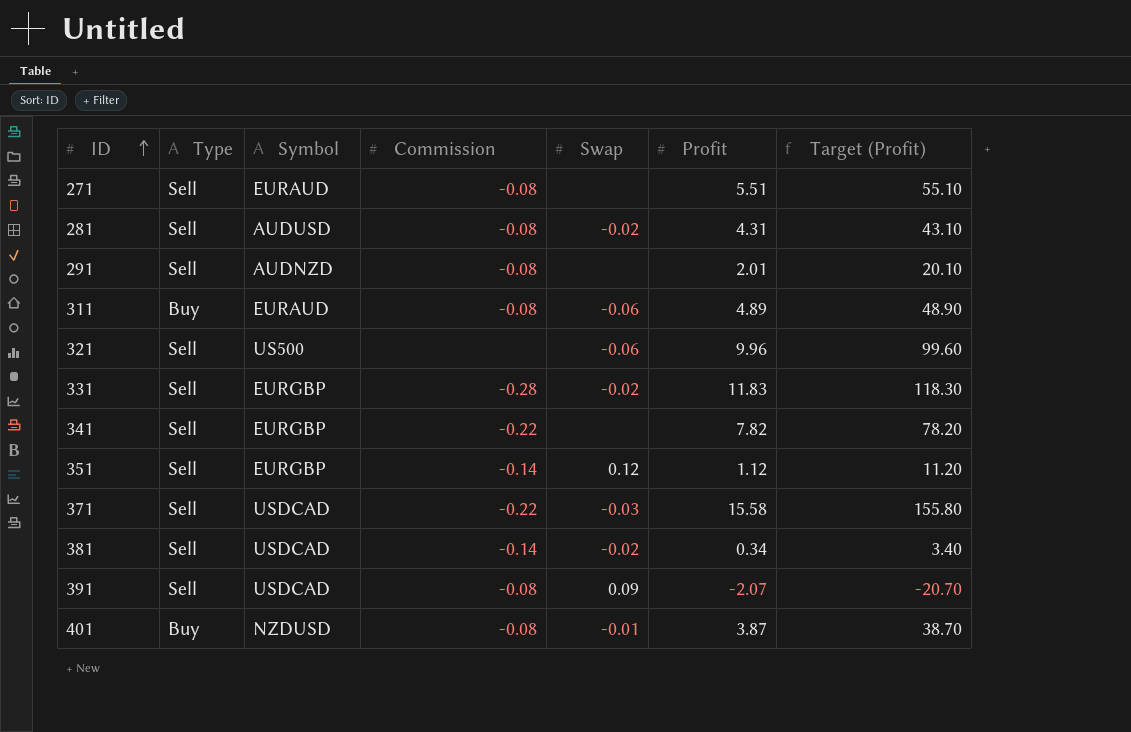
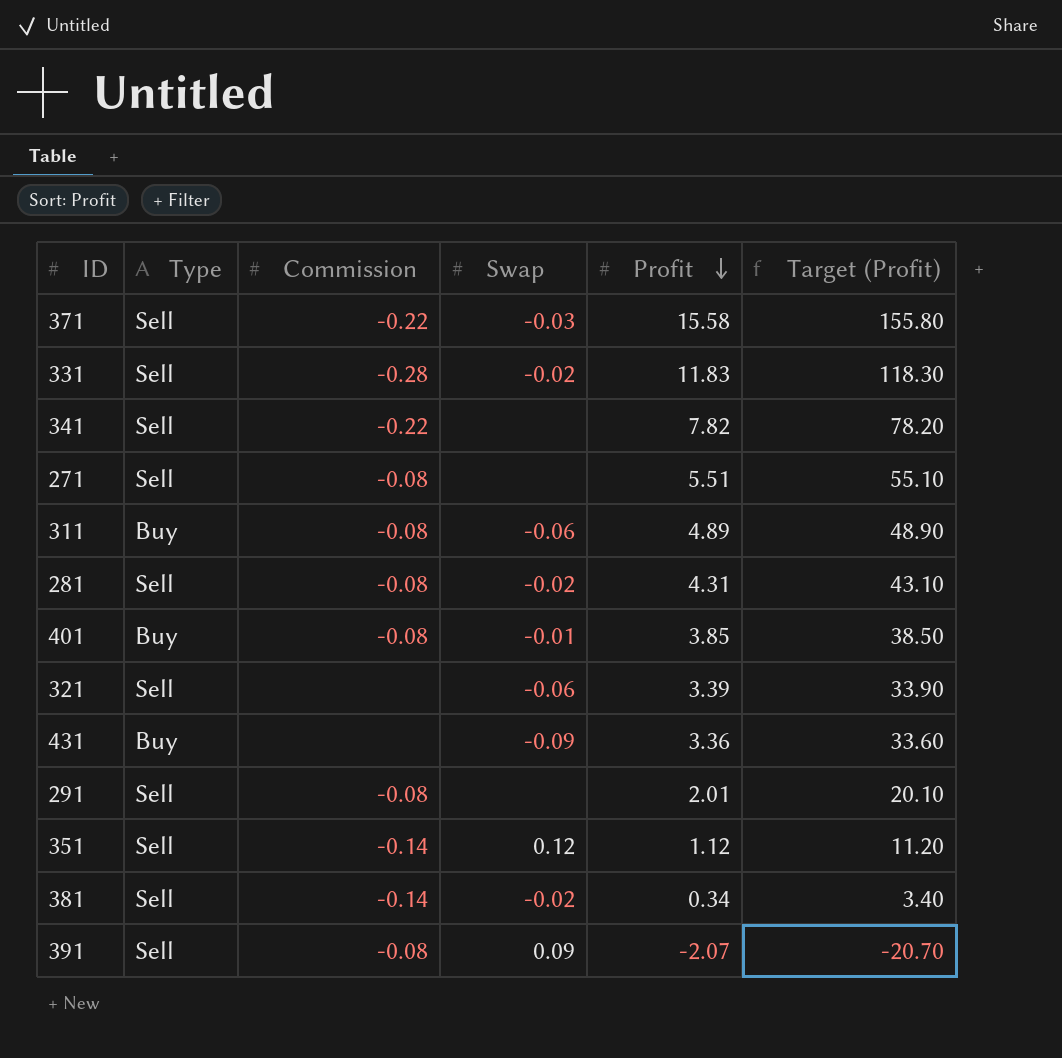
row order: ID ascending -> Profit descending
column Symbol | position: 3 -> none
401 | Profit: 3.87 -> 3.85
401 | Target (Profit): 38.70 -> 38.50
321 | Profit: 9.96 -> 3.39
321 | Target (Profit): 99.60 -> 33.90
row 431: none -> Buy | none | -0.09 | 3.36 | 33.60

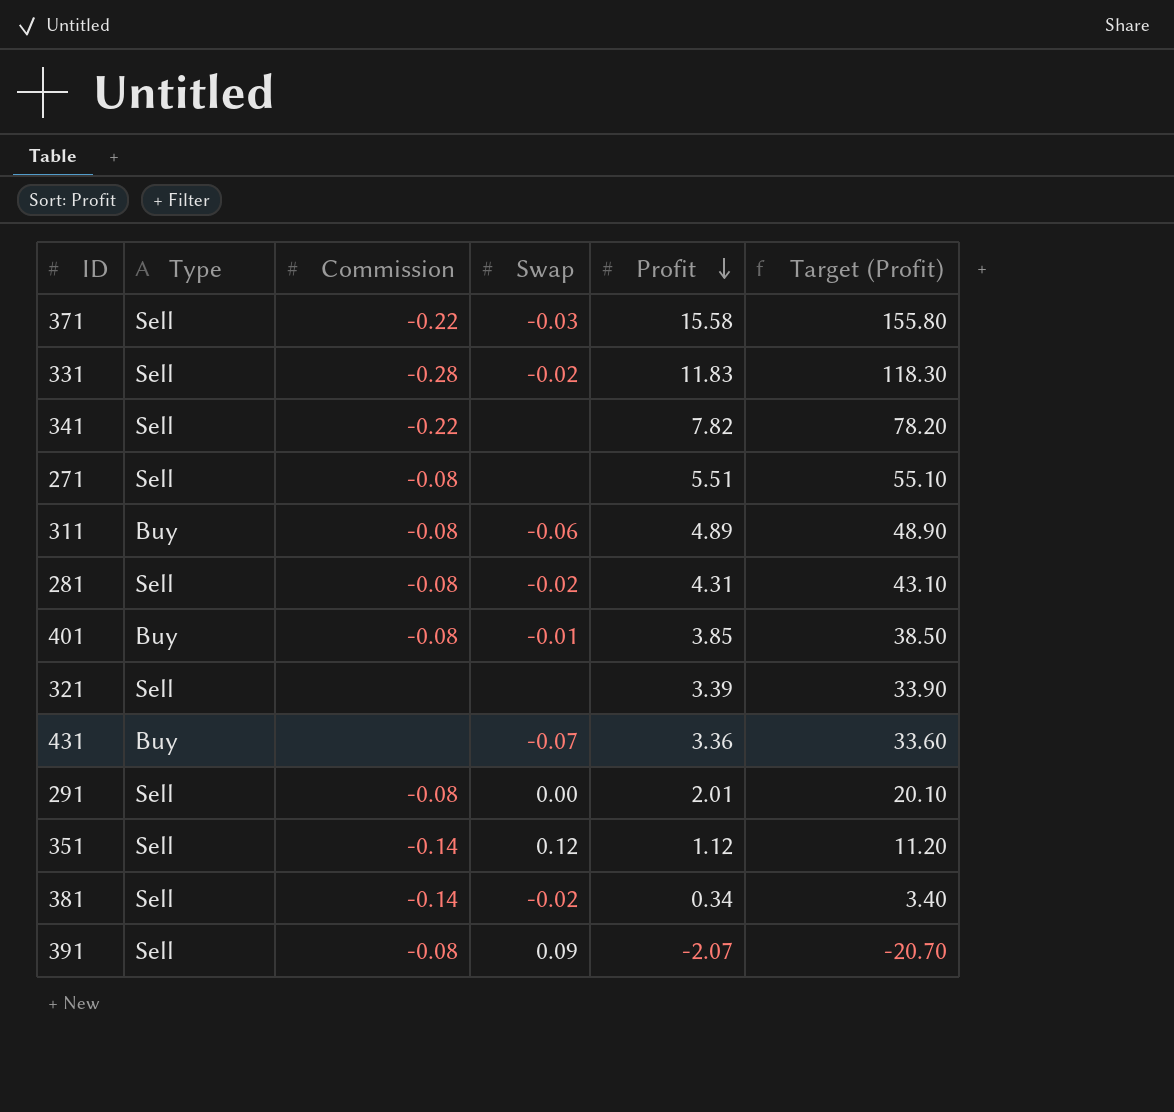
321 | Swap: -0.06 -> none
431 | Swap: -0.09 -> -0.07
291 | Swap: none -> 0.00

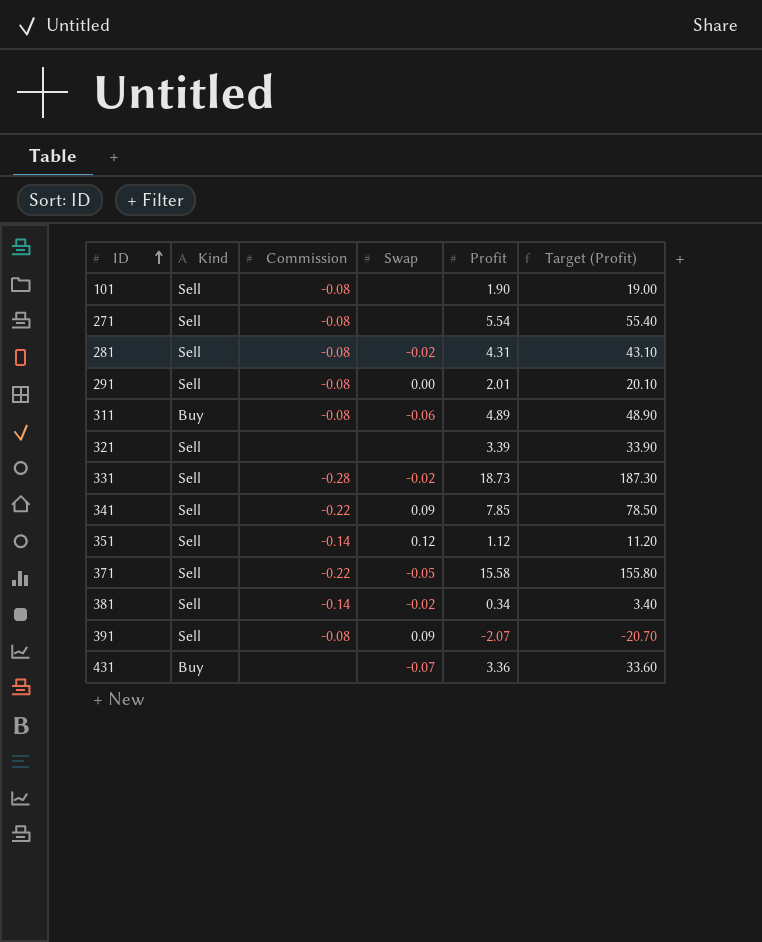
row order: Profit descending -> ID ascending
column name: Type -> Kind
row 401: Buy | -0.08 | -0.01 | 3.85 | 38.50 -> none
row 101: none -> Sell | -0.08 | none | 1.90 | 19.00
271 | Profit: 5.51 -> 5.54
271 | Target (Profit): 55.10 -> 55.40
331 | Profit: 11.83 -> 18.73
331 | Target (Profit): 118.30 -> 187.30
341 | Swap: none -> 0.09
341 | Profit: 7.82 -> 7.85
341 | Target (Profit): 78.20 -> 78.50
371 | Swap: -0.03 -> -0.05

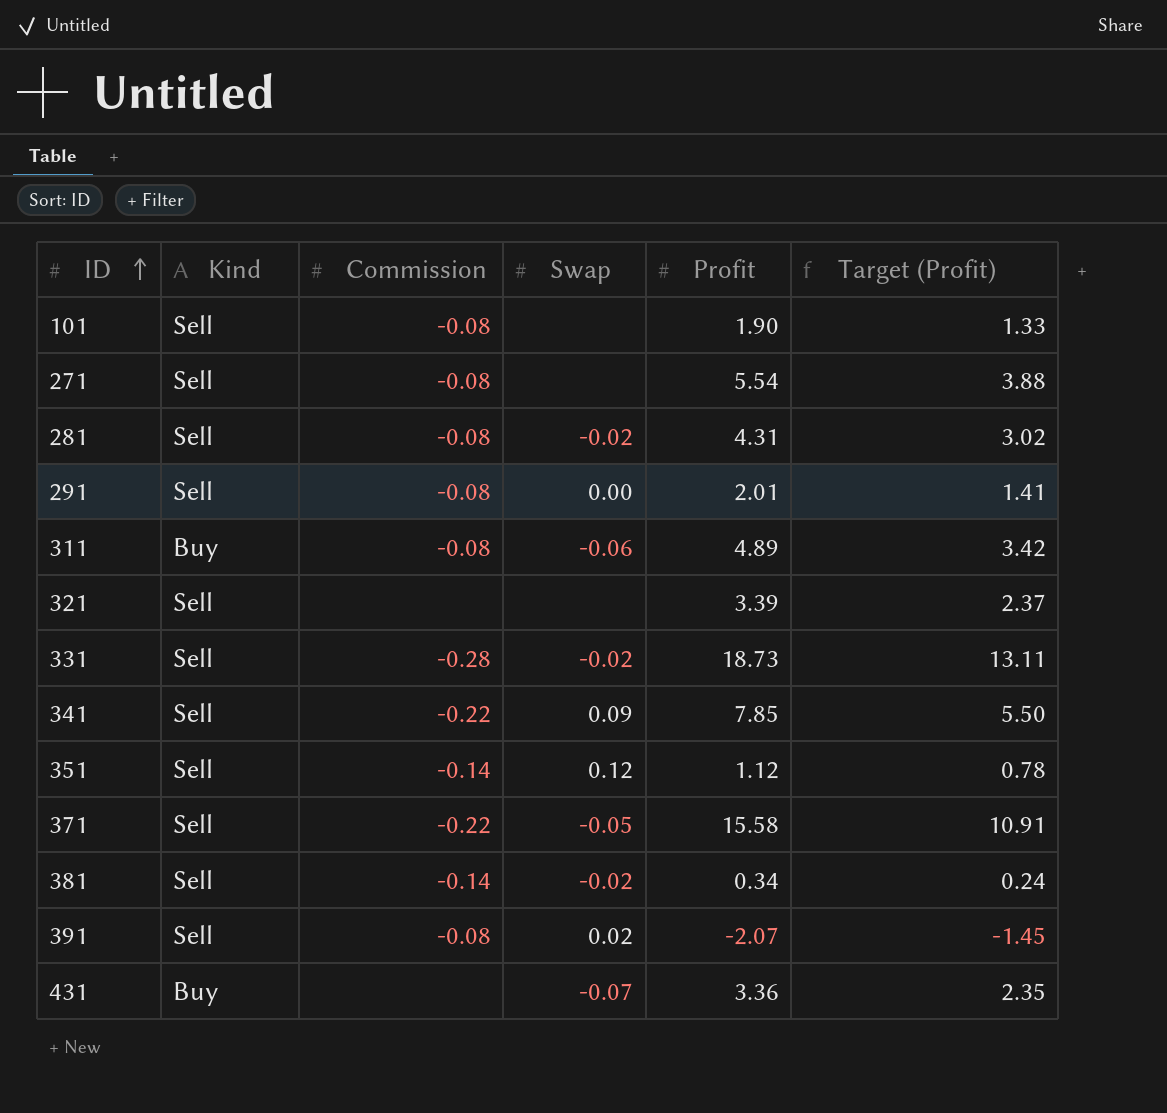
column Target (Profit) | formula: [Profit] * 10 -> [Profit] * 0.7
391 | Swap: 0.09 -> 0.02

